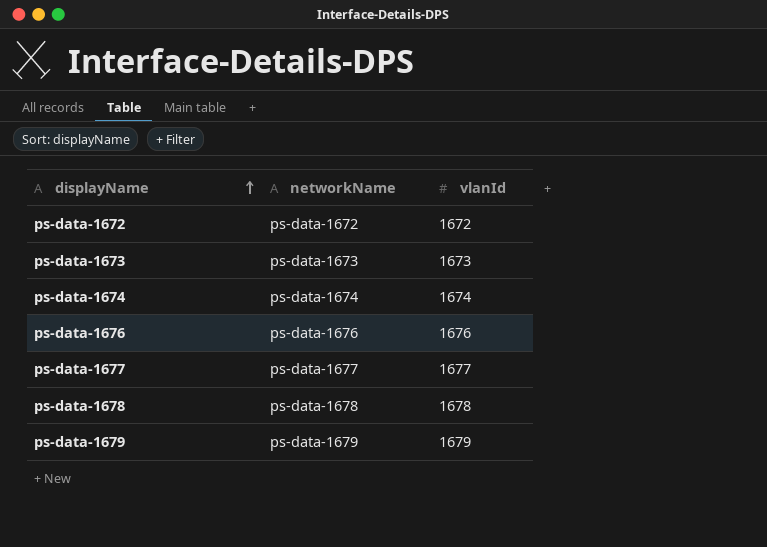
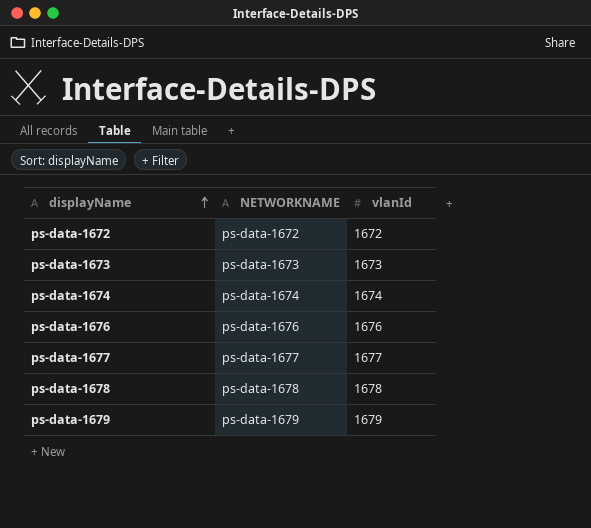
column name: networkName -> NETWORKNAME

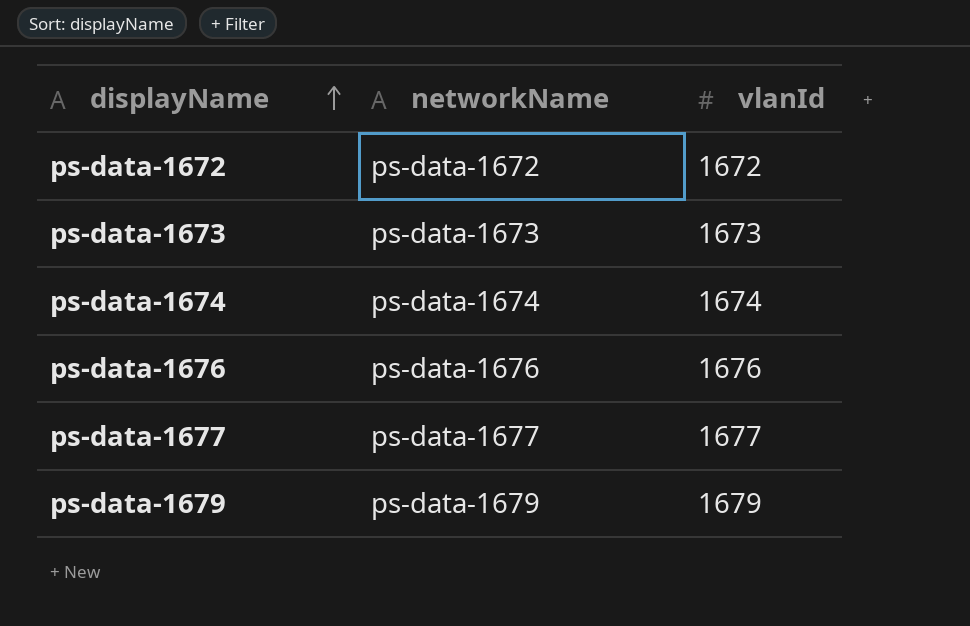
column name: NETWORKNAME -> networkName
row ps-data-1678: ps-data-1678 | 1678 -> none

